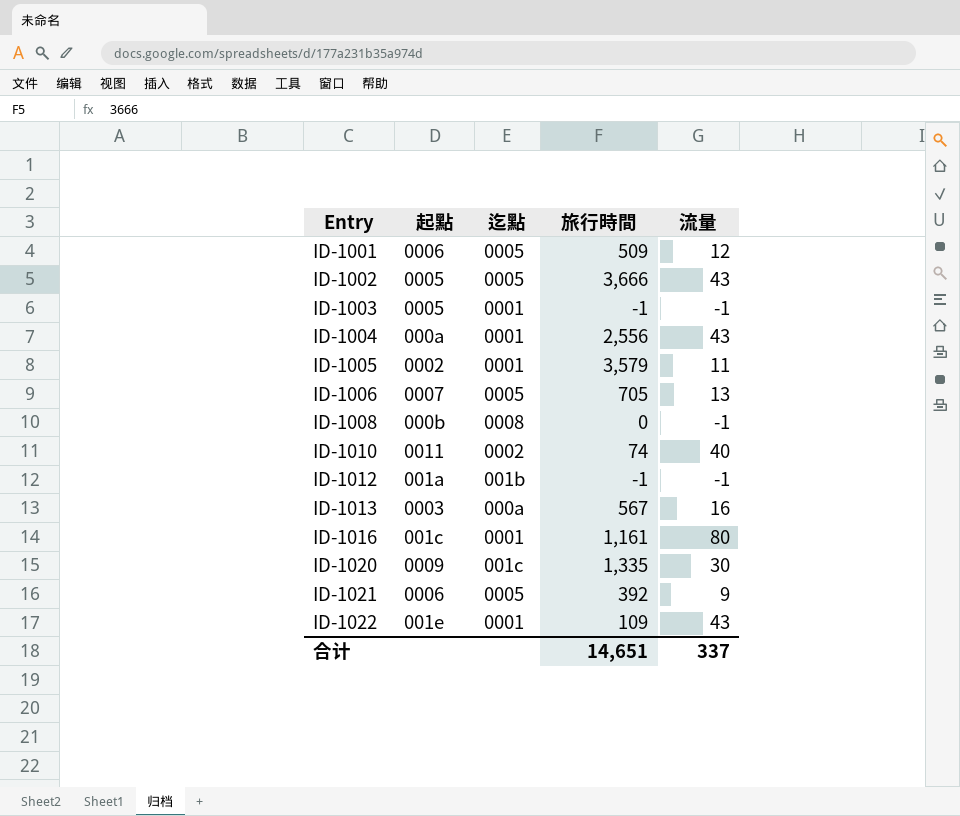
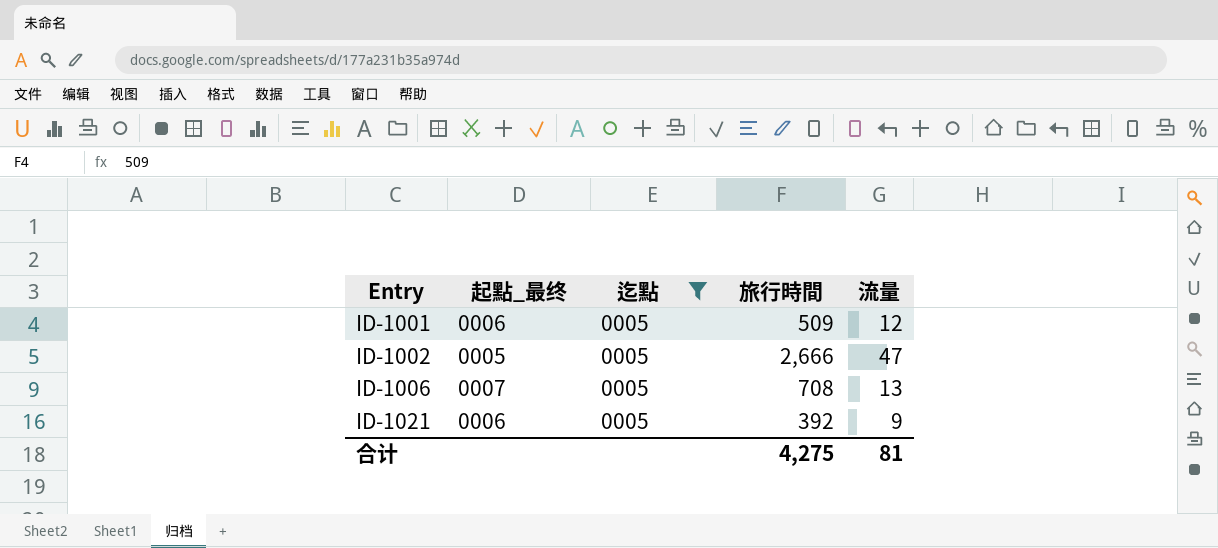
filter: none -> 迄點 = 0005
column name: 起點 -> 起點_最终
ID-1002 | 旅行時間: 3,666 -> 2,666
ID-1002 | 流量: 43 -> 47
ID-1006 | 旅行時間: 705 -> 708
合计 | 旅行時間: 14,651 -> 4,275
合计 | 流量: 337 -> 81

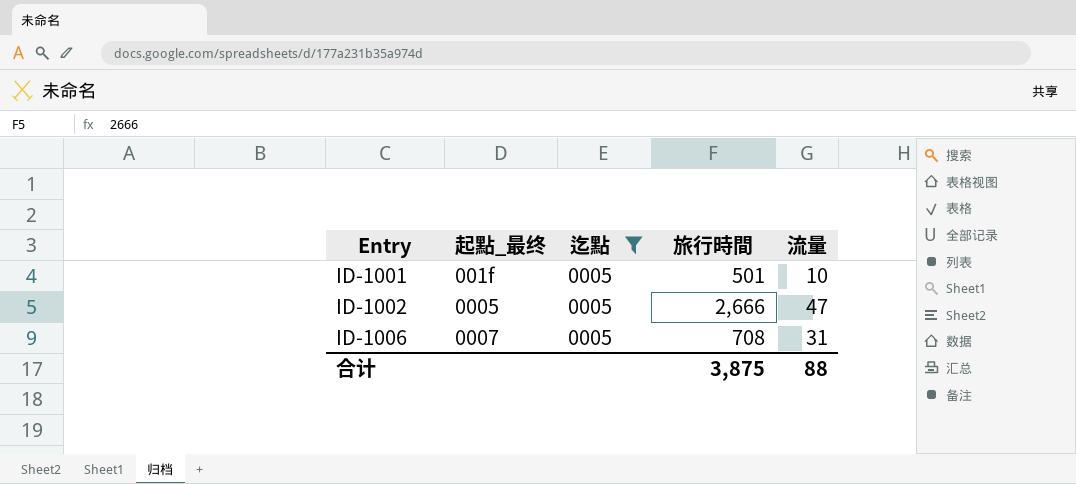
row ID-1021: 0006 | 0005 | 392 | 9 -> none
ID-1001 | 起點_最终: 0006 -> 001f
ID-1001 | 旅行時間: 509 -> 501
ID-1001 | 流量: 12 -> 10
ID-1006 | 流量: 13 -> 31
合计 | 旅行時間: 4,275 -> 3,875
合计 | 流量: 81 -> 88

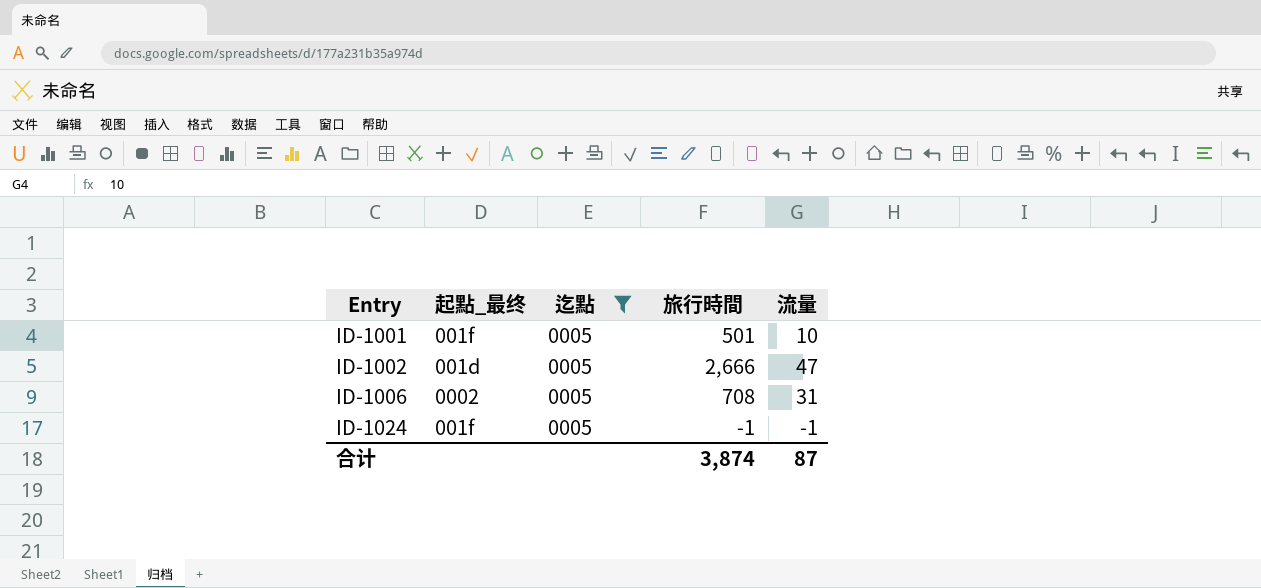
ID-1002 | 起點_最终: 0005 -> 001d
ID-1006 | 起點_最终: 0007 -> 0002
row ID-1024: none -> 001f | 0005 | -1 | -1
合计 | 旅行時間: 3,875 -> 3,874
合计 | 流量: 88 -> 87

